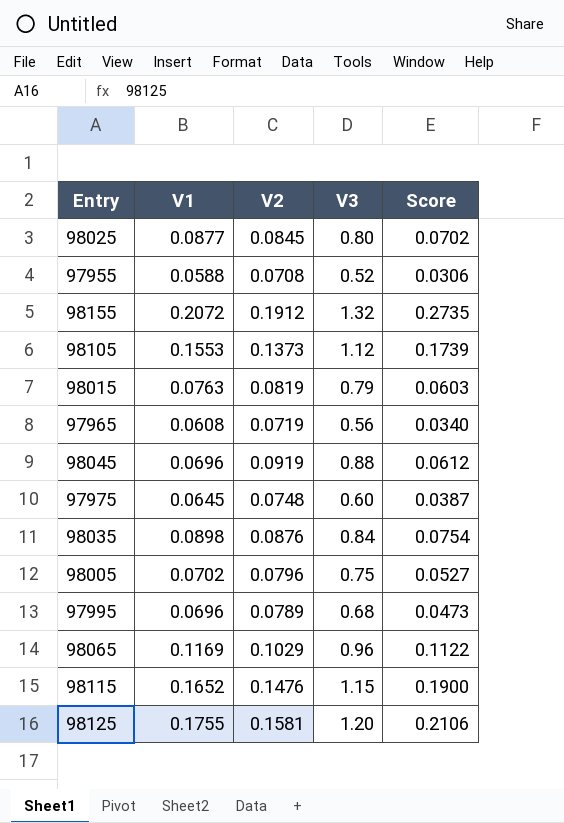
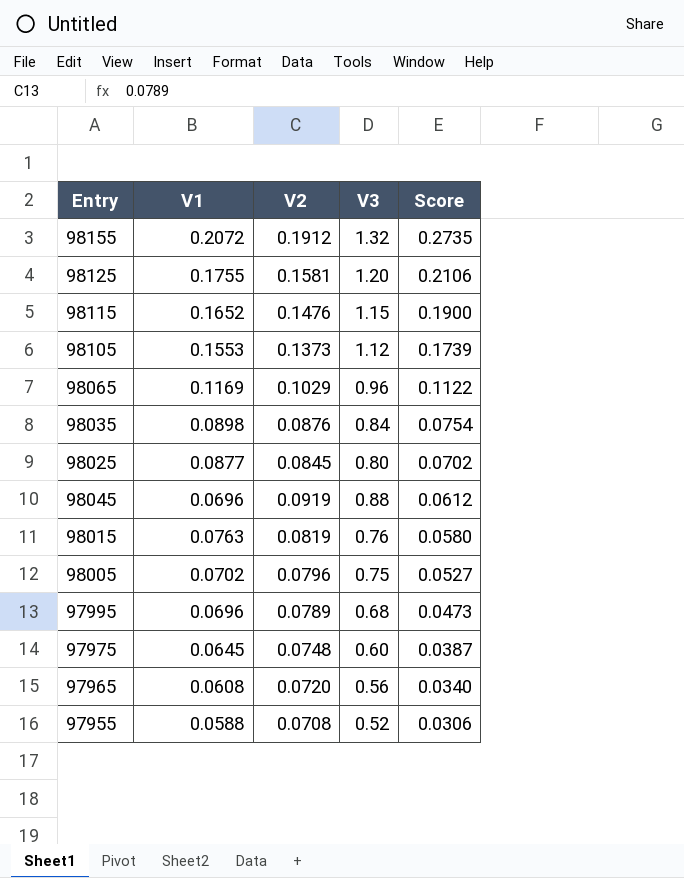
row order: none -> Score descending
98015 | V3: 0.79 -> 0.76
98015 | Score: 0.0603 -> 0.0580
97965 | V2: 0.0719 -> 0.0720

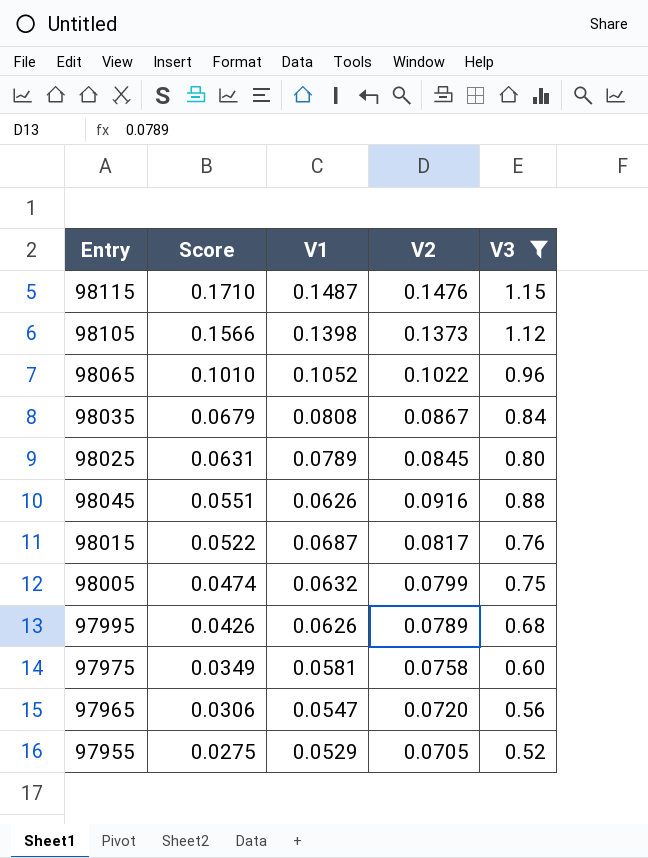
filter: none -> V3 <= 1.15
column Score | position: 5 -> 2
98115 | Score: 0.1900 -> 0.1710
98115 | V1: 0.1652 -> 0.1487
98105 | Score: 0.1739 -> 0.1566
98105 | V1: 0.1553 -> 0.1398
98065 | Score: 0.1122 -> 0.1010
98065 | V1: 0.1169 -> 0.1052
98065 | V2: 0.1029 -> 0.1022
98035 | Score: 0.0754 -> 0.0679
98035 | V1: 0.0898 -> 0.0808
98035 | V2: 0.0876 -> 0.0867
98025 | Score: 0.0702 -> 0.0631
98025 | V1: 0.0877 -> 0.0789
98045 | Score: 0.0612 -> 0.0551
98045 | V1: 0.0696 -> 0.0626
98045 | V2: 0.0919 -> 0.0916
98015 | Score: 0.0580 -> 0.0522
98015 | V1: 0.0763 -> 0.0687
98015 | V2: 0.0819 -> 0.0817
98005 | Score: 0.0527 -> 0.0474
98005 | V1: 0.0702 -> 0.0632
98005 | V2: 0.0796 -> 0.0799
97995 | Score: 0.0473 -> 0.0426
97995 | V1: 0.0696 -> 0.0626
97975 | Score: 0.0387 -> 0.0349
97975 | V1: 0.0645 -> 0.0581
97975 | V2: 0.0748 -> 0.0758
97965 | Score: 0.0340 -> 0.0306
97965 | V1: 0.0608 -> 0.0547
97955 | Score: 0.0306 -> 0.0275
97955 | V1: 0.0588 -> 0.0529
97955 | V2: 0.0708 -> 0.0705

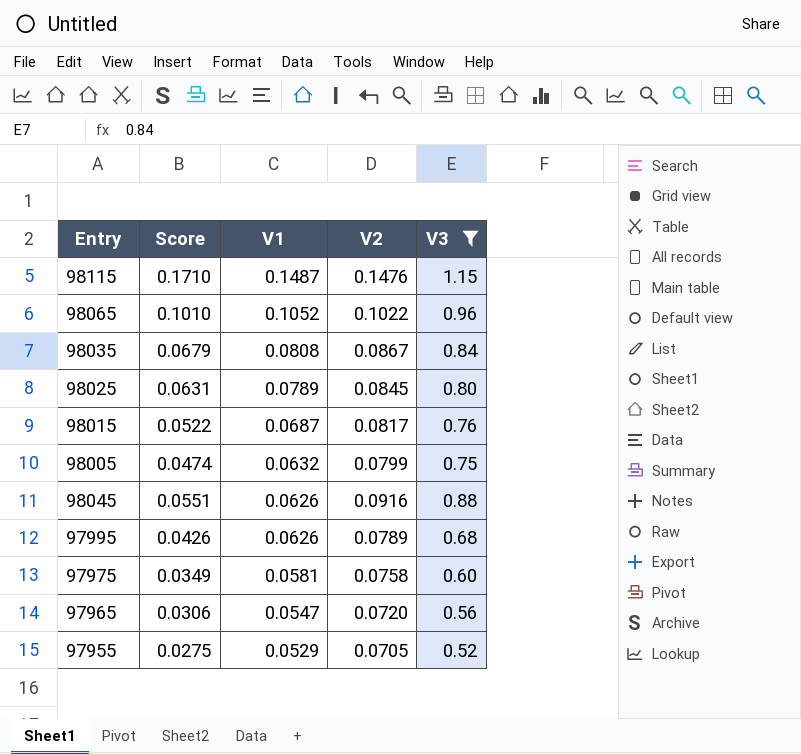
row order: Score descending -> V1 descending
row 98105: 0.1566 | 0.1398 | 0.1373 | 1.12 -> none

